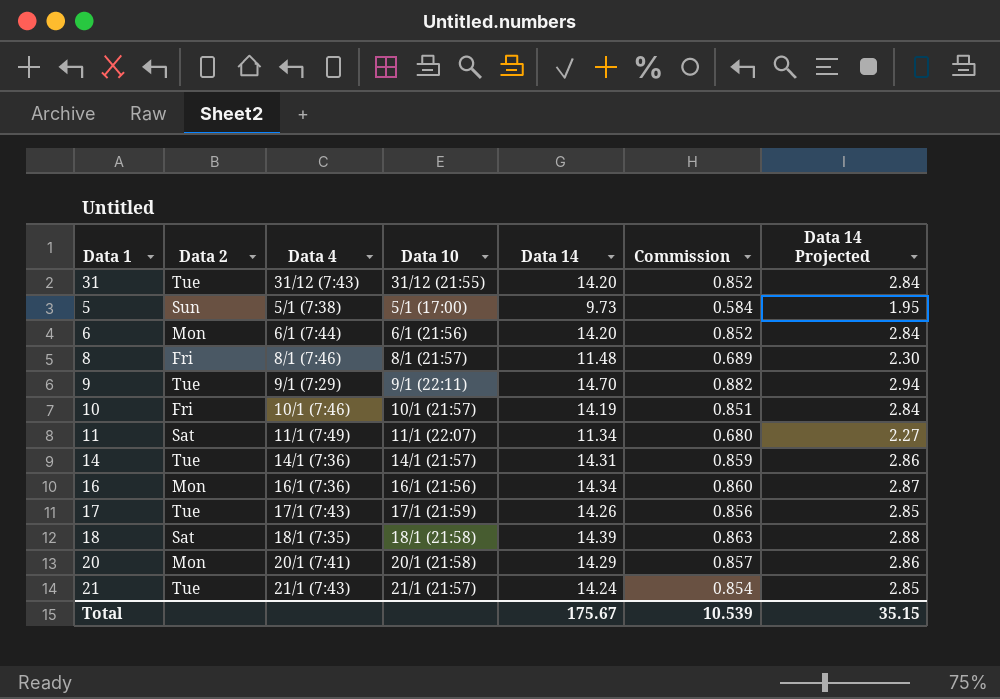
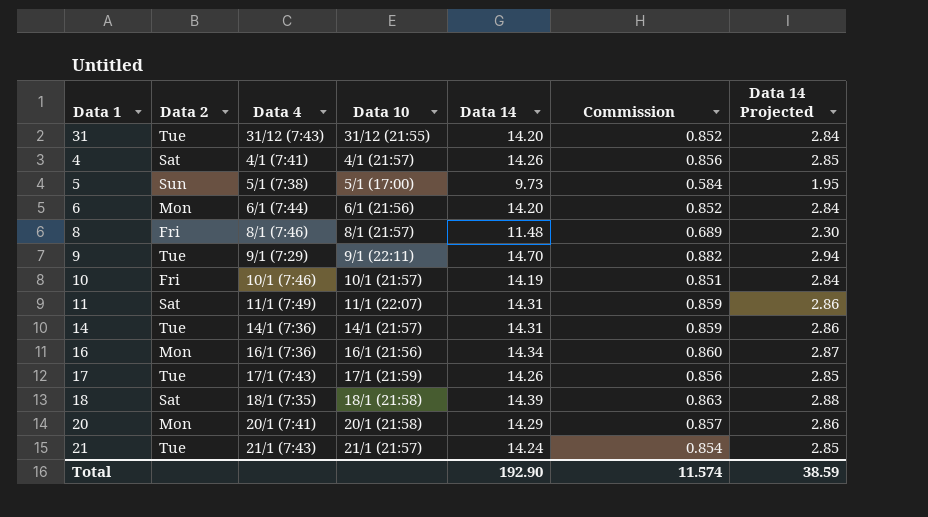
row 4: none -> Sat | 4/1 (7:41) | 4/1 (21:57) | 14.26 | 0.856 | 2.85
11 | Data 14: 11.34 -> 14.31
11 | Commission: 0.680 -> 0.859
11 | Data 14 Projected: 2.27 -> 2.86
Total | Data 14: 175.67 -> 192.90
Total | Commission: 10.539 -> 11.574
Total | Data 14 Projected: 35.15 -> 38.59

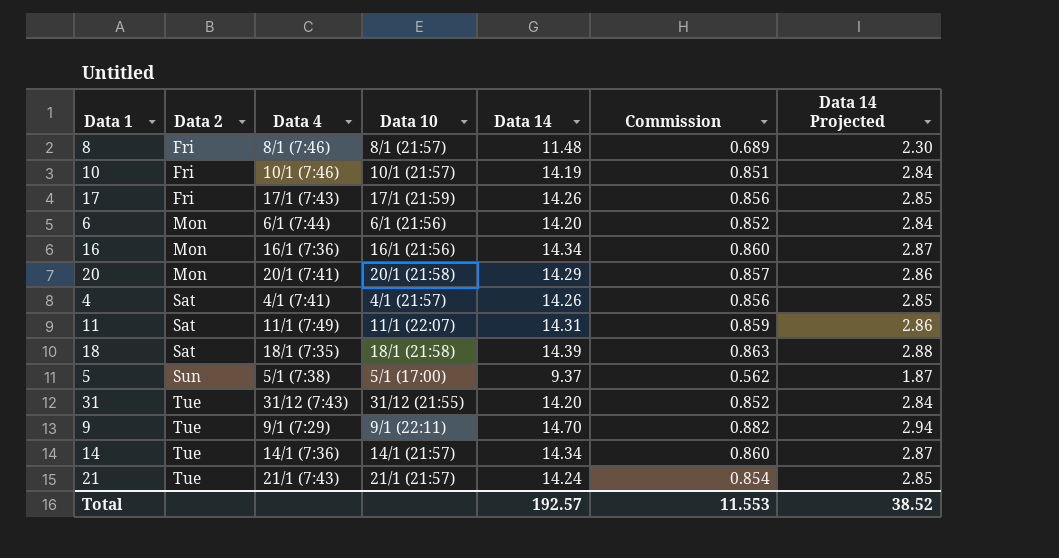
row order: none -> Data 2 ascending
17 | Data 2: Tue -> Fri
5 | Data 14: 9.73 -> 9.37
5 | Commission: 0.584 -> 0.562
5 | Data 14 Projected: 1.95 -> 1.87
14 | Data 14: 14.31 -> 14.34
14 | Commission: 0.859 -> 0.860
14 | Data 14 Projected: 2.86 -> 2.87
Total | Data 14: 192.90 -> 192.57
Total | Commission: 11.574 -> 11.553
Total | Data 14 Projected: 38.59 -> 38.52

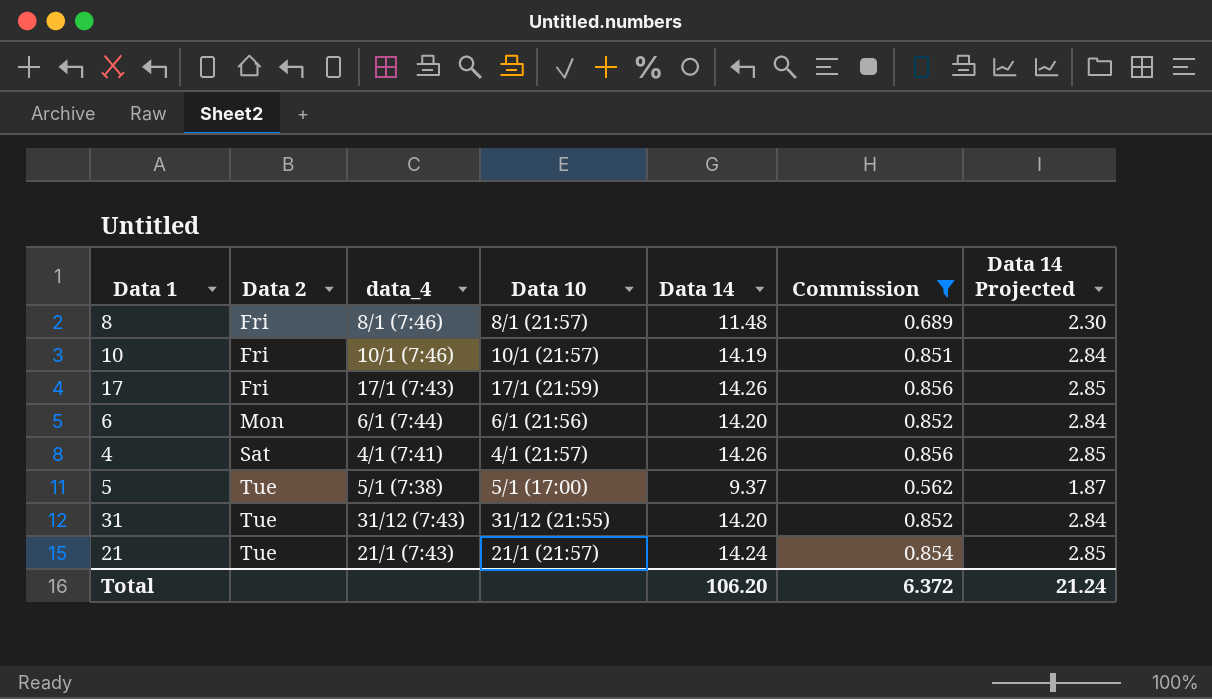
filter: none -> Commission <= 0.856
column name: Data 4 -> data_4
5 | Data 2: Sun -> Tue
Total | Data 14: 192.57 -> 106.20
Total | Commission: 11.553 -> 6.372
Total | Data 14 Projected: 38.52 -> 21.24

